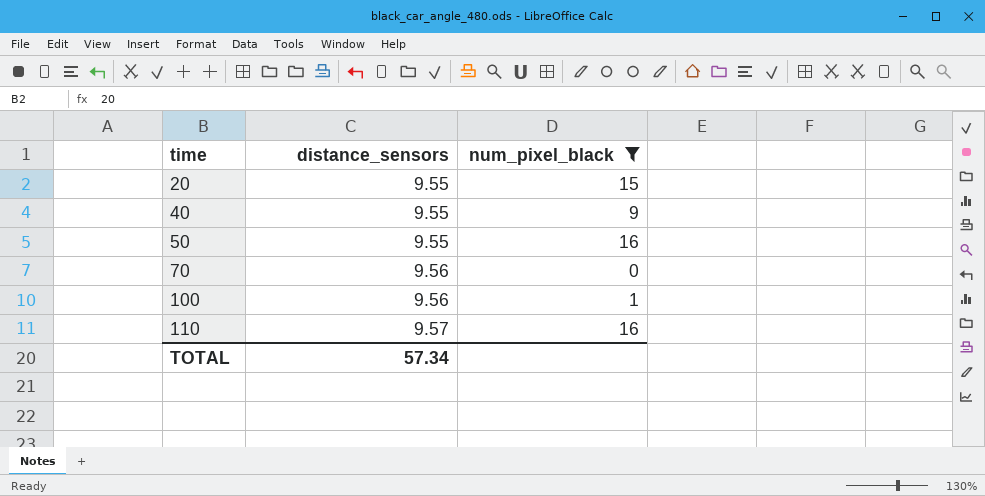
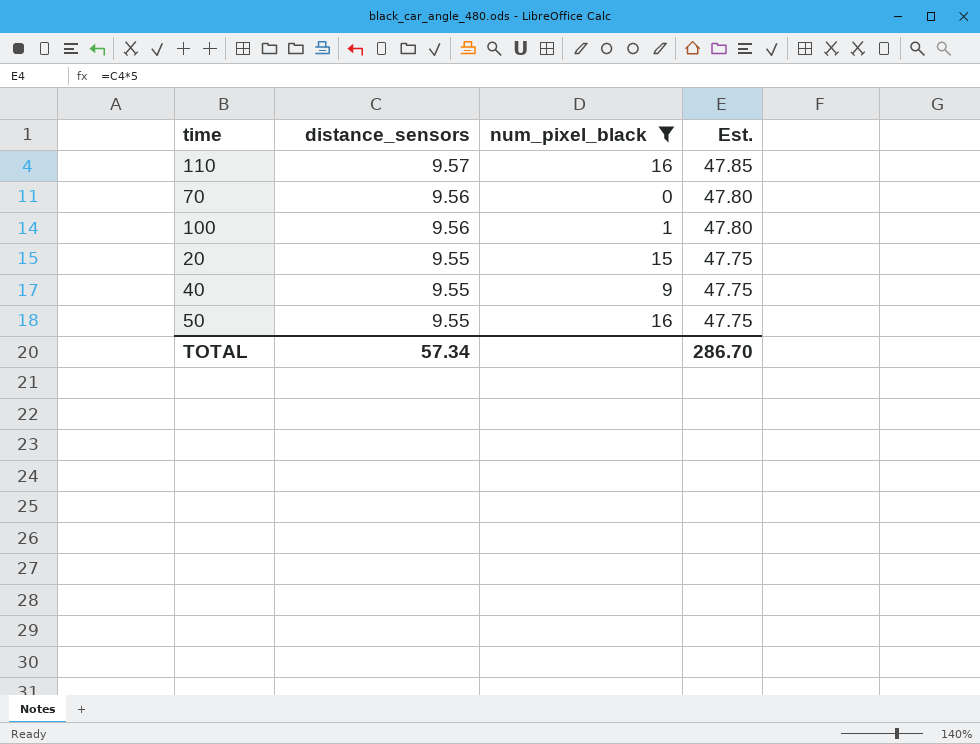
row order: time ascending -> distance_sensors descending
column Est. | formula: none -> [distance_sensors] * 5

